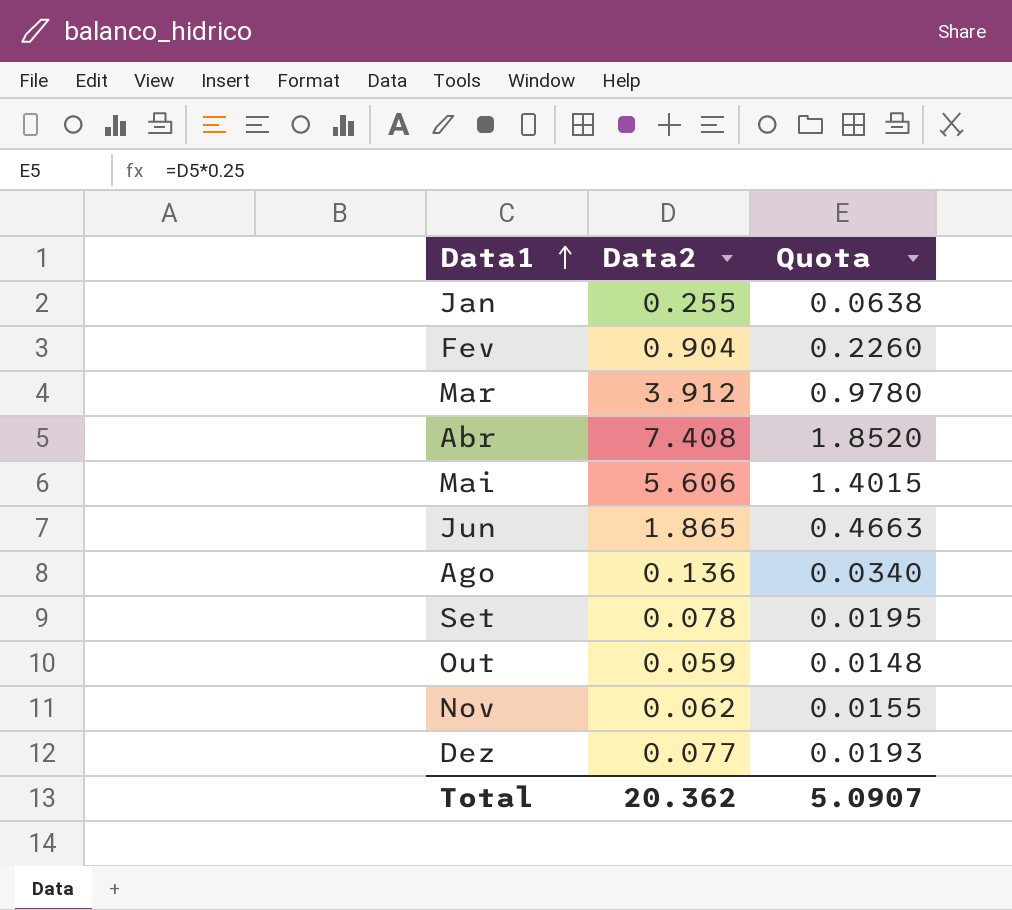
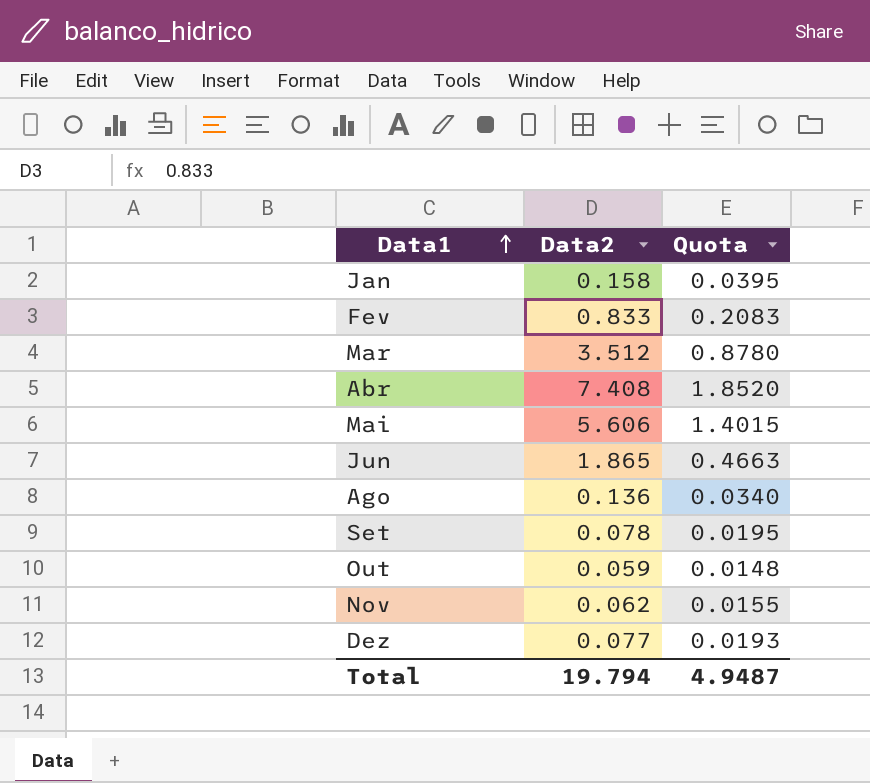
Jan | Data2: 0.255 -> 0.158
Jan | Quota: 0.0638 -> 0.0395
Fev | Data2: 0.904 -> 0.833
Fev | Quota: 0.2260 -> 0.2083
Mar | Data2: 3.912 -> 3.512
Mar | Quota: 0.9780 -> 0.8780
Total | Data2: 20.362 -> 19.794
Total | Quota: 5.0907 -> 4.9487

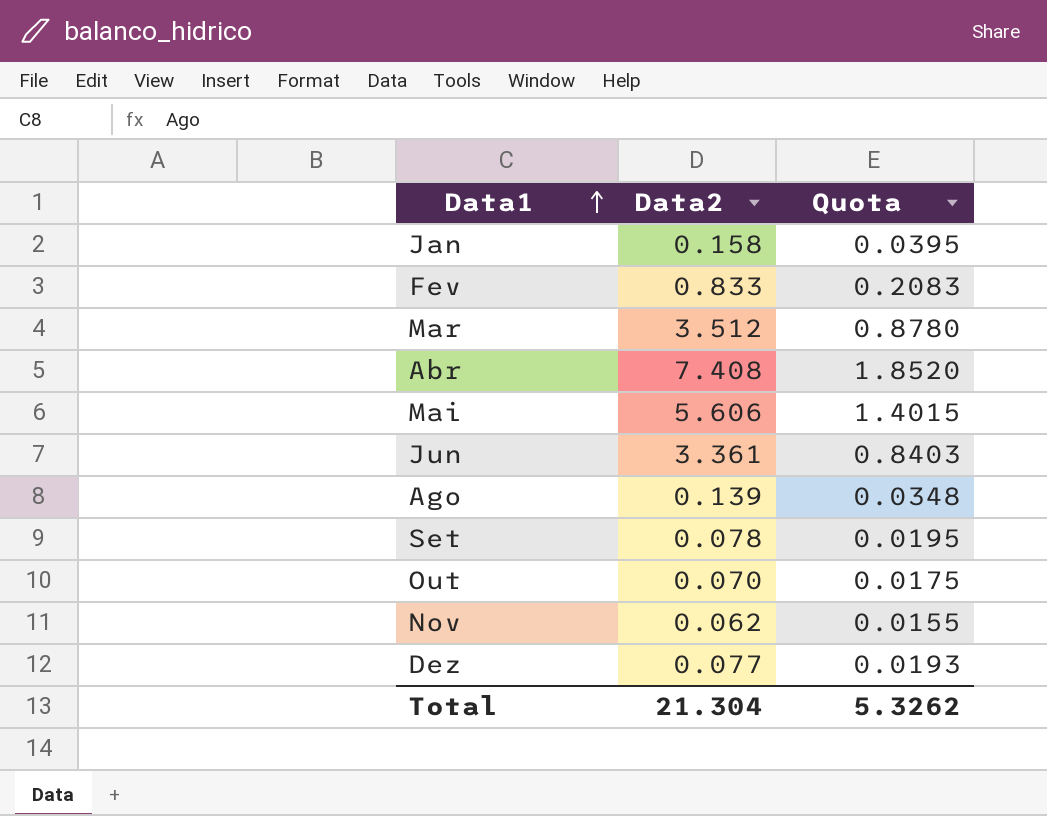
Jun | Data2: 1.865 -> 3.361
Jun | Quota: 0.4663 -> 0.8403
Ago | Data2: 0.136 -> 0.139
Ago | Quota: 0.0340 -> 0.0348
Out | Data2: 0.059 -> 0.070
Out | Quota: 0.0148 -> 0.0175
Total | Data2: 19.794 -> 21.304
Total | Quota: 4.9487 -> 5.3262

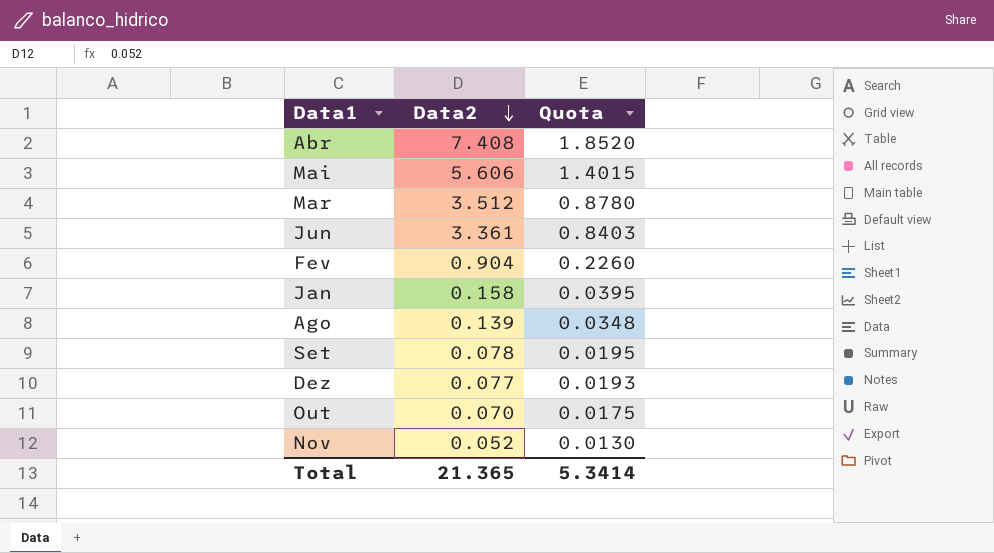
row order: Data1 ascending -> Data2 descending
Fev | Data2: 0.833 -> 0.904
Fev | Quota: 0.2083 -> 0.2260
Nov | Data2: 0.062 -> 0.052
Nov | Quota: 0.0155 -> 0.0130
Total | Data2: 21.304 -> 21.365
Total | Quota: 5.3262 -> 5.3414

